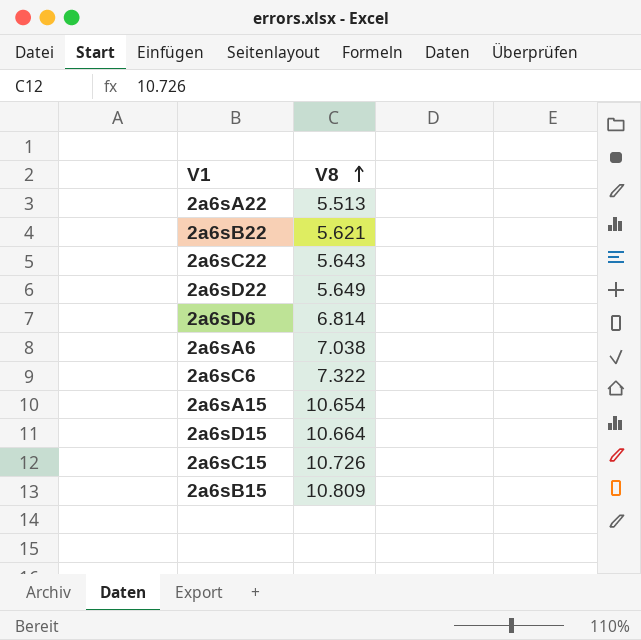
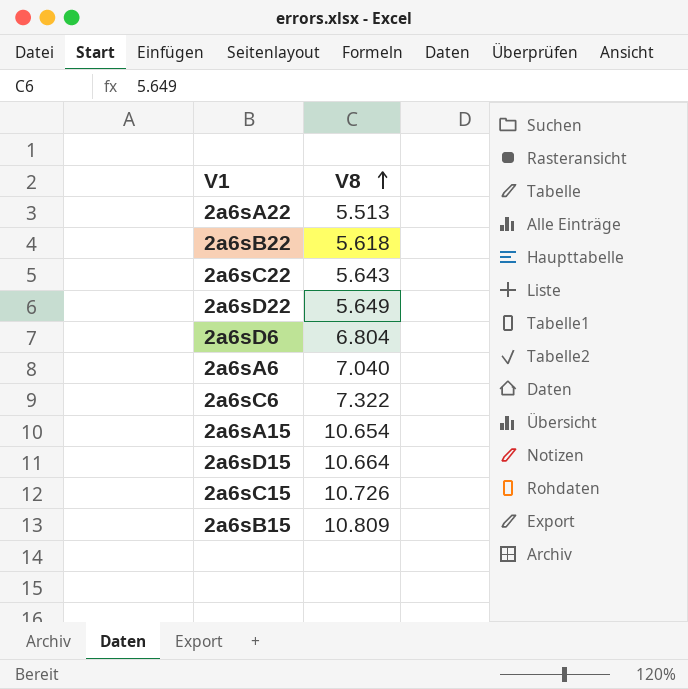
2a6sB22 | V8: 5.621 -> 5.618
2a6sD6 | V8: 6.814 -> 6.804
2a6sA6 | V8: 7.038 -> 7.040

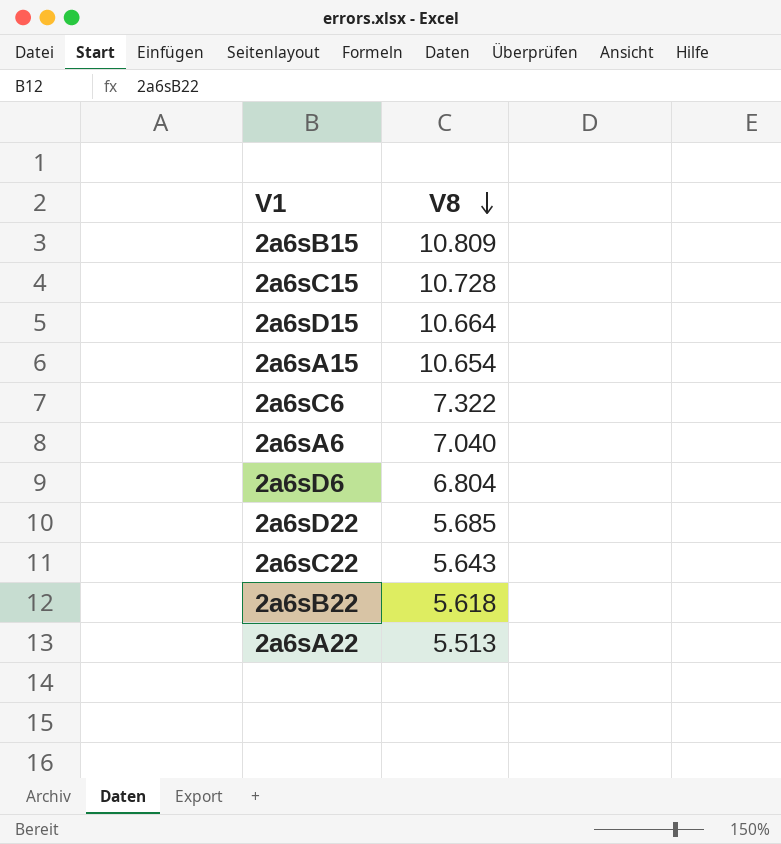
row order: V8 ascending -> V8 descending
2a6sC15 | V8: 10.726 -> 10.728
2a6sD22 | V8: 5.649 -> 5.685

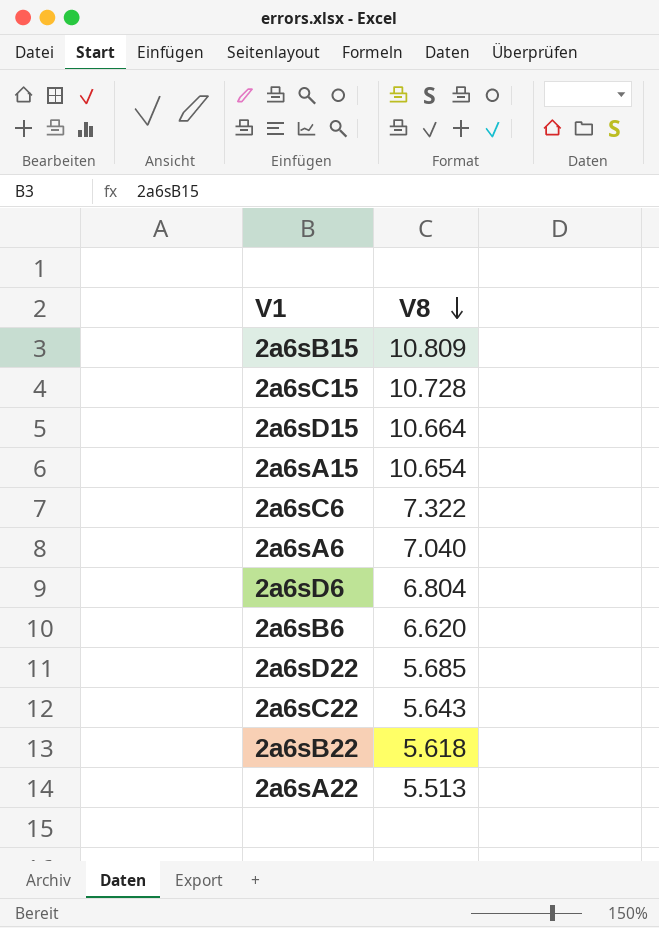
row 2a6sB6: none -> 6.620

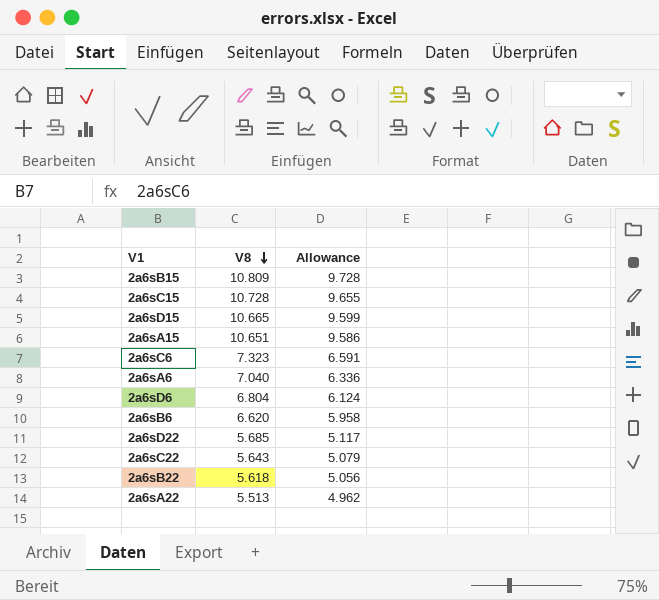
column Allowance | formula: none -> [V8] * 0.9
2a6sD15 | V8: 10.664 -> 10.665
2a6sA15 | V8: 10.654 -> 10.651
2a6sC6 | V8: 7.322 -> 7.323

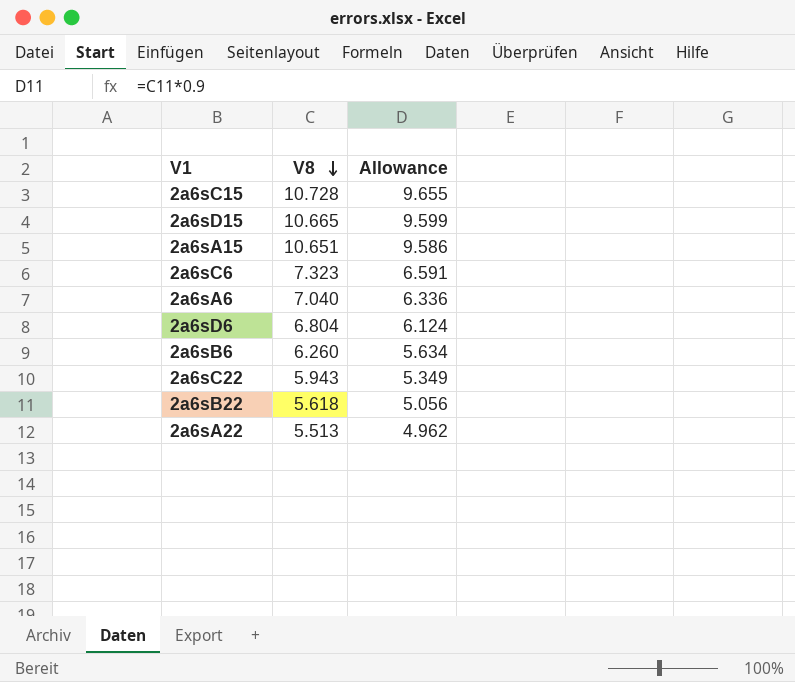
row 2a6sB15: 10.809 | 9.728 -> none
row 2a6sD22: 5.685 | 5.117 -> none
2a6sB6 | V8: 6.620 -> 6.260
2a6sB6 | Allowance: 5.958 -> 5.634
2a6sC22 | V8: 5.643 -> 5.943
2a6sC22 | Allowance: 5.079 -> 5.349

